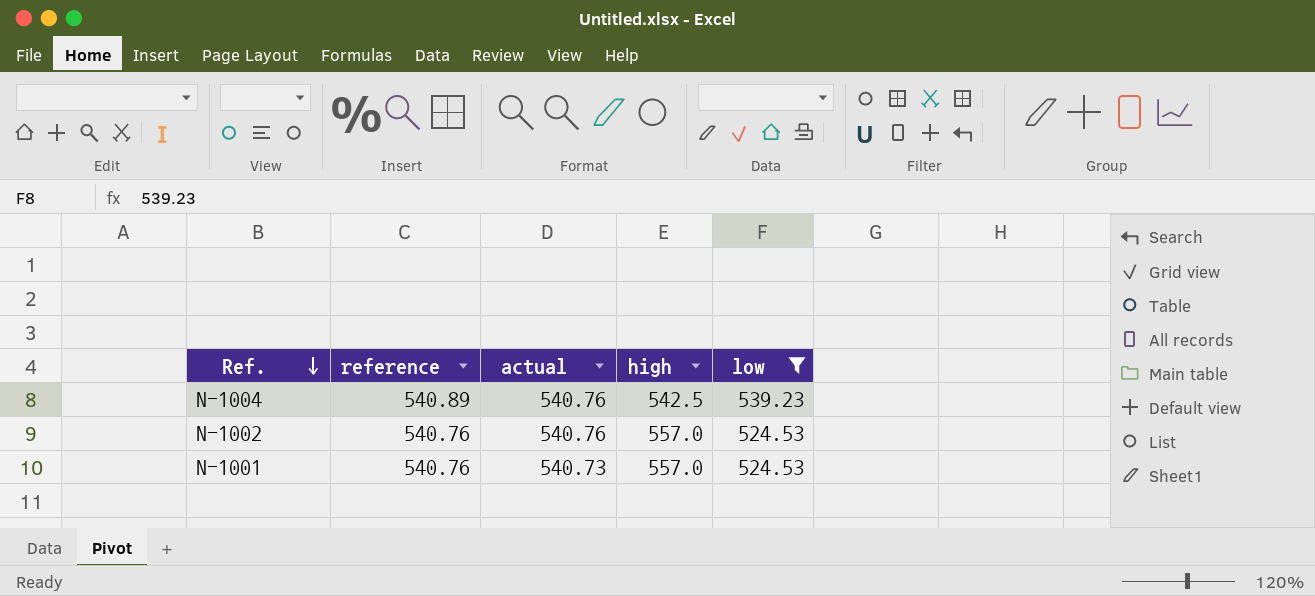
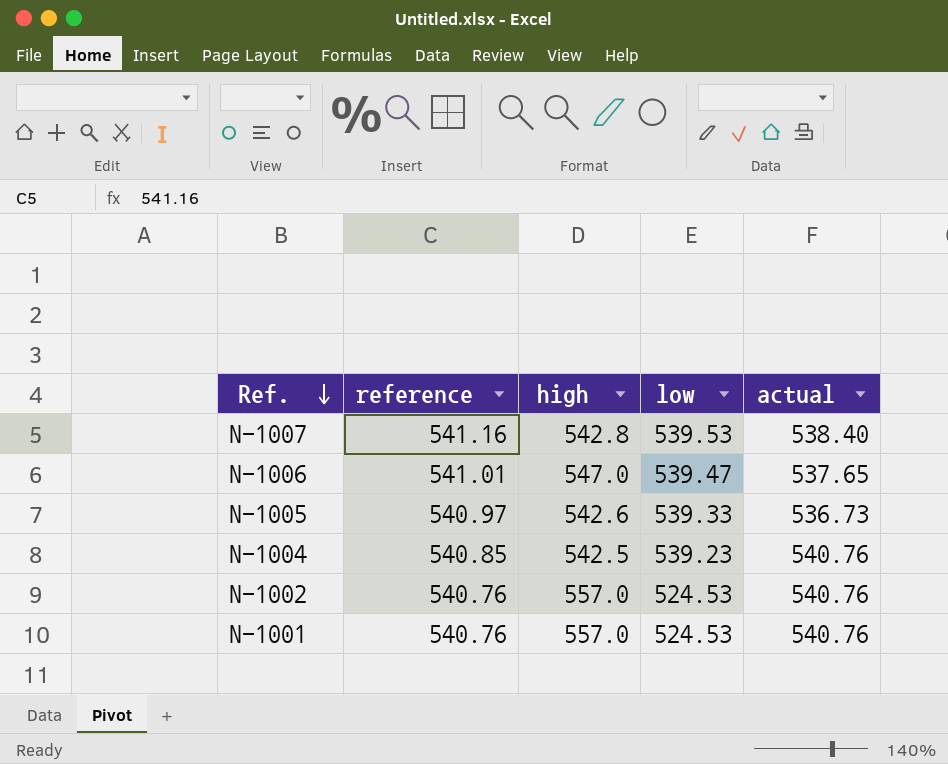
filter: low <= 539.23 -> none
column actual | position: 3 -> 5
N-1004 | reference: 540.89 -> 540.85
N-1001 | actual: 540.73 -> 540.76

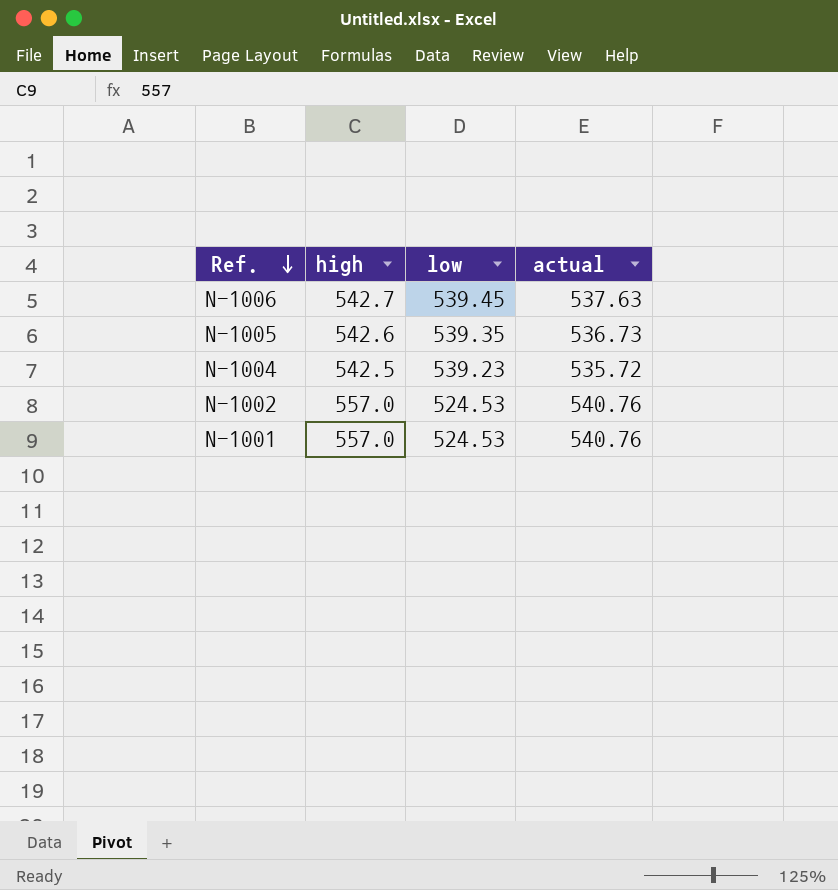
column reference | position: 2 -> none
row N-1007: 541.16 | 542.8 | 539.53 | 538.40 -> none
N-1006 | high: 547.0 -> 542.7
N-1006 | low: 539.47 -> 539.45
N-1006 | actual: 537.65 -> 537.63
N-1005 | low: 539.33 -> 539.35
N-1004 | actual: 540.76 -> 535.72

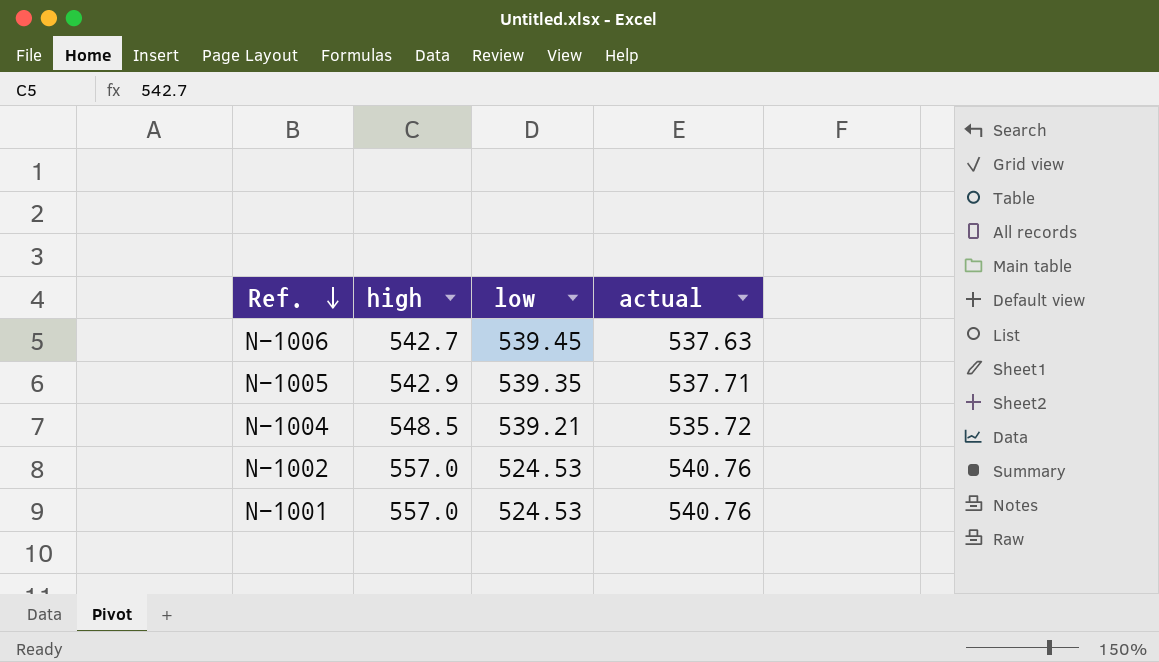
N-1005 | high: 542.6 -> 542.9
N-1005 | actual: 536.73 -> 537.71
N-1004 | high: 542.5 -> 548.5
N-1004 | low: 539.23 -> 539.21

